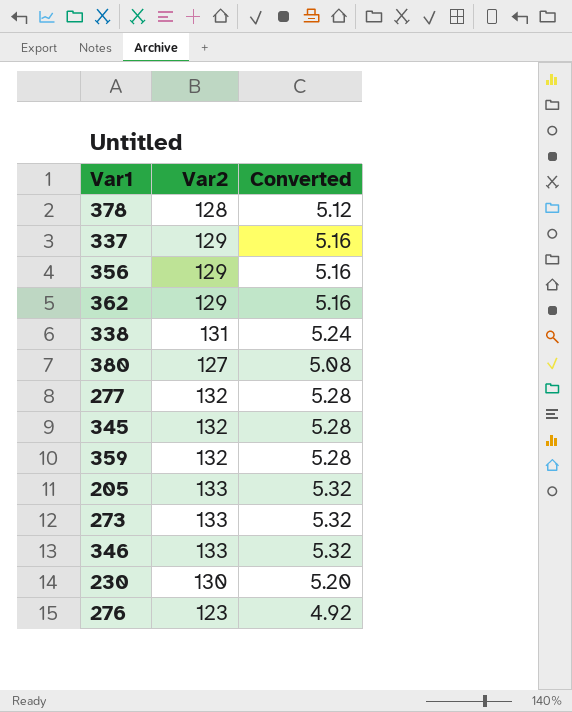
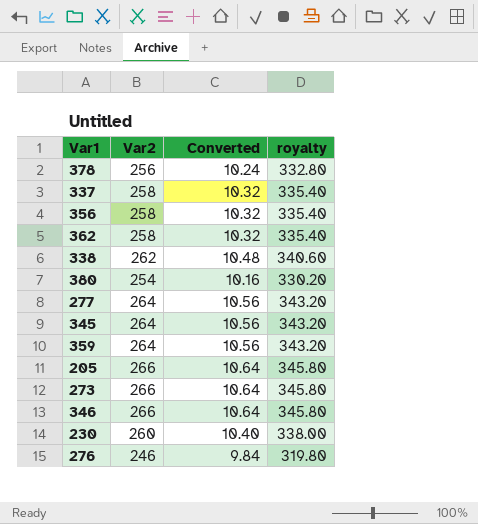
column royalty | formula: none -> [Var2] * 1.3
378 | Var2: 128 -> 256
378 | Converted: 5.12 -> 10.24
337 | Var2: 129 -> 258
337 | Converted: 5.16 -> 10.32
356 | Var2: 129 -> 258
356 | Converted: 5.16 -> 10.32
362 | Var2: 129 -> 258
362 | Converted: 5.16 -> 10.32
338 | Var2: 131 -> 262
338 | Converted: 5.24 -> 10.48
380 | Var2: 127 -> 254
380 | Converted: 5.08 -> 10.16
277 | Var2: 132 -> 264
277 | Converted: 5.28 -> 10.56
345 | Var2: 132 -> 264
345 | Converted: 5.28 -> 10.56
359 | Var2: 132 -> 264
359 | Converted: 5.28 -> 10.56
205 | Var2: 133 -> 266
205 | Converted: 5.32 -> 10.64
273 | Var2: 133 -> 266
273 | Converted: 5.32 -> 10.64
346 | Var2: 133 -> 266
346 | Converted: 5.32 -> 10.64
230 | Var2: 130 -> 260
230 | Converted: 5.20 -> 10.40
276 | Var2: 123 -> 246
276 | Converted: 4.92 -> 9.84

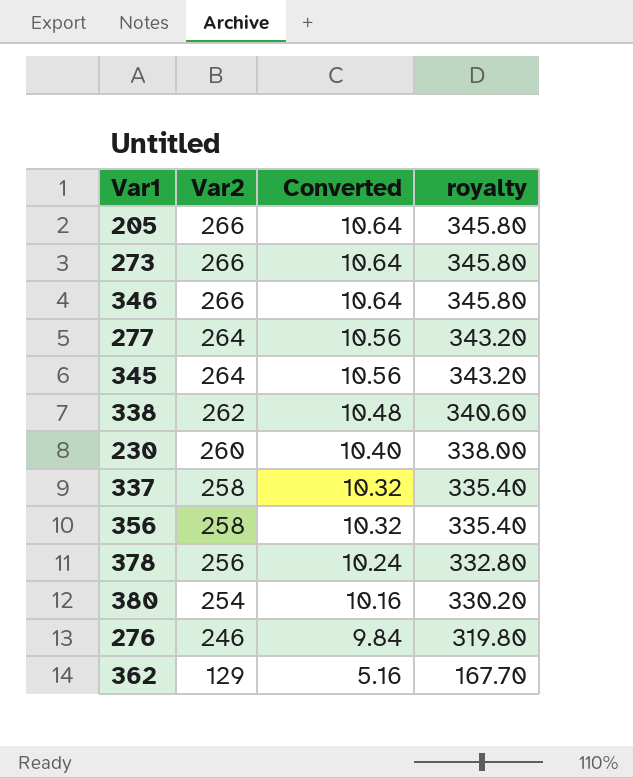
row order: none -> Var2 descending
row 359: 264 | 10.56 | 343.20 -> none
362 | Var2: 258 -> 129
362 | Converted: 10.32 -> 5.16
362 | royalty: 335.40 -> 167.70

